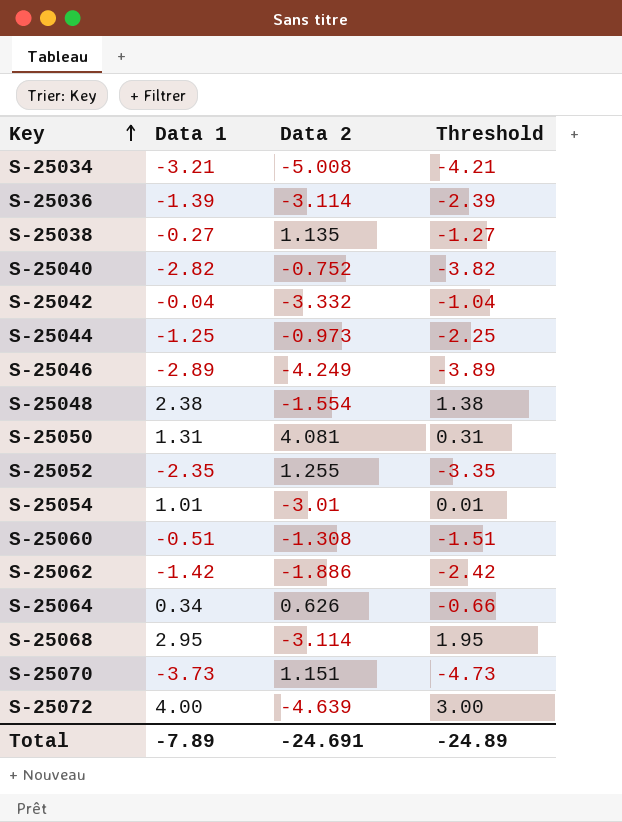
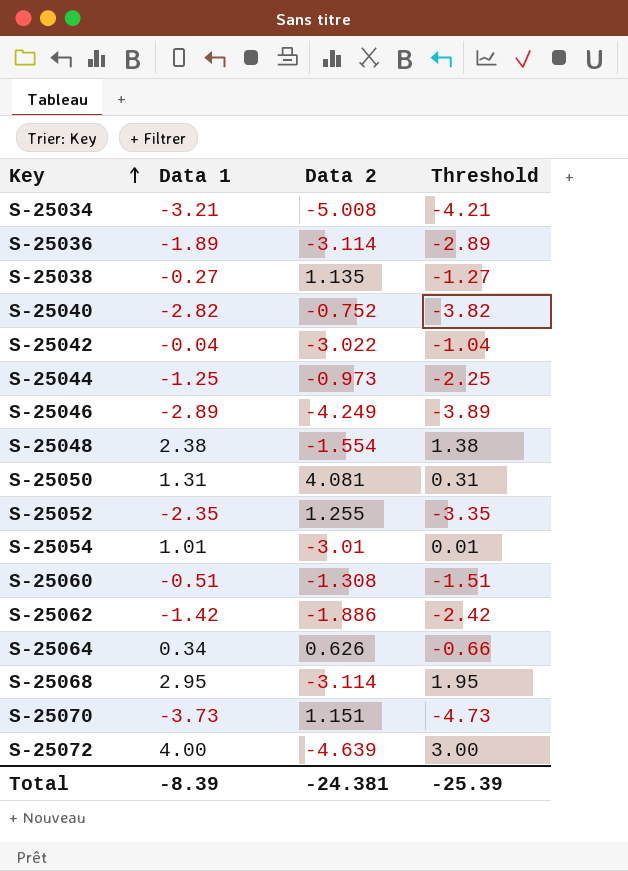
S-25036 | Data 1: -1.39 -> -1.89
S-25036 | Threshold: -2.39 -> -2.89
S-25042 | Data 2: -3.332 -> -3.022
Total | Data 1: -7.89 -> -8.39
Total | Data 2: -24.691 -> -24.381
Total | Threshold: -24.89 -> -25.39

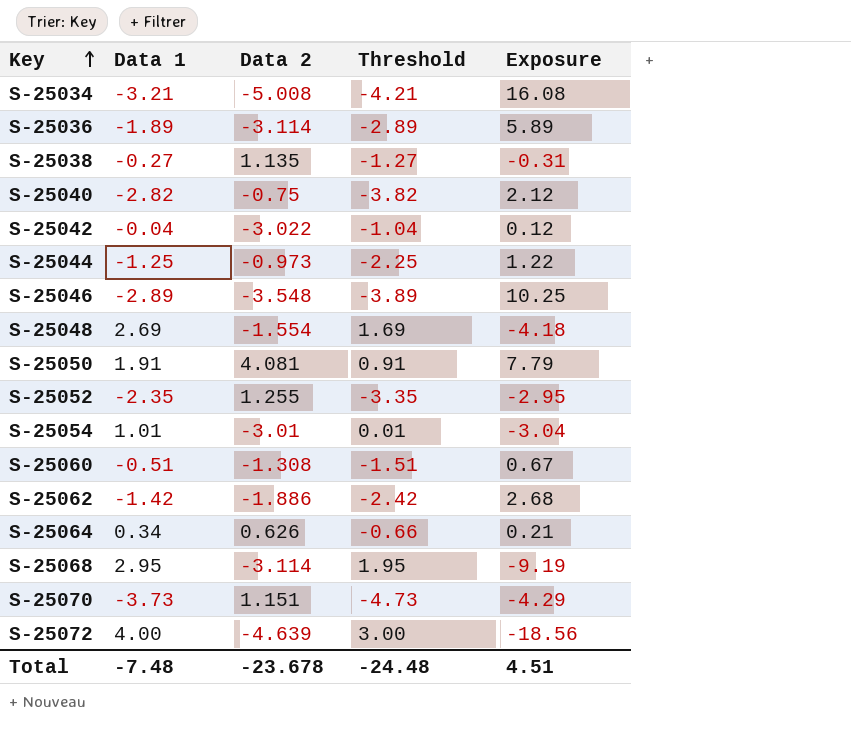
column Exposure | formula: none -> [Data 1] * [Data 2]
S-25040 | Data 2: -0.752 -> -0.75
S-25046 | Data 2: -4.249 -> -3.548
S-25048 | Data 1: 2.38 -> 2.69
S-25048 | Threshold: 1.38 -> 1.69
S-25050 | Data 1: 1.31 -> 1.91
S-25050 | Threshold: 0.31 -> 0.91
Total | Data 1: -8.39 -> -7.48
Total | Data 2: -24.381 -> -23.678
Total | Threshold: -25.39 -> -24.48

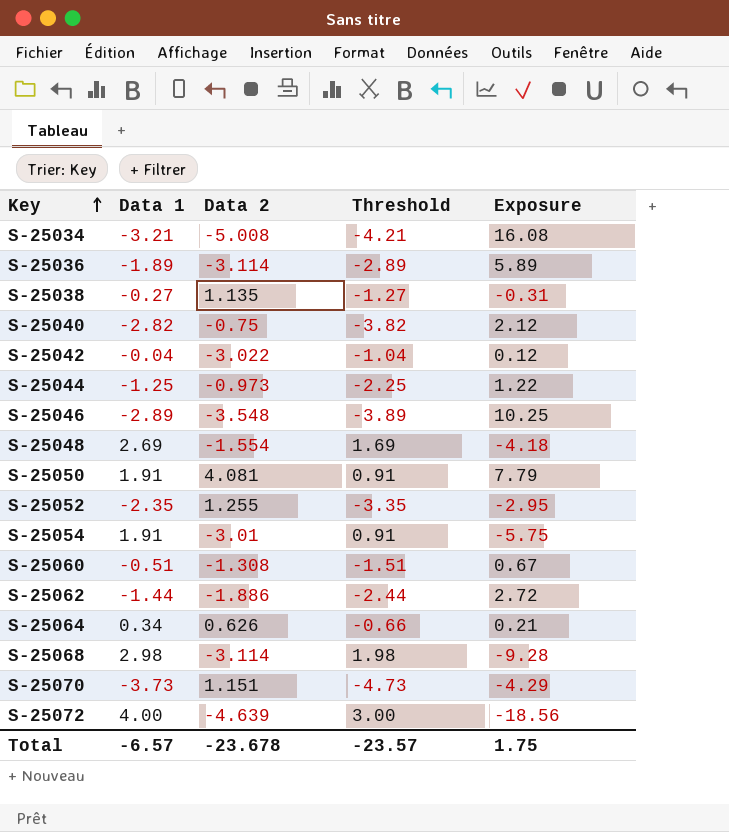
S-25054 | Data 1: 1.01 -> 1.91
S-25054 | Threshold: 0.01 -> 0.91
S-25054 | Exposure: -3.04 -> -5.75
S-25062 | Data 1: -1.42 -> -1.44
S-25062 | Threshold: -2.42 -> -2.44
S-25062 | Exposure: 2.68 -> 2.72
S-25068 | Data 1: 2.95 -> 2.98
S-25068 | Threshold: 1.95 -> 1.98
S-25068 | Exposure: -9.19 -> -9.28
Total | Data 1: -7.48 -> -6.57
Total | Threshold: -24.48 -> -23.57
Total | Exposure: 4.51 -> 1.75

